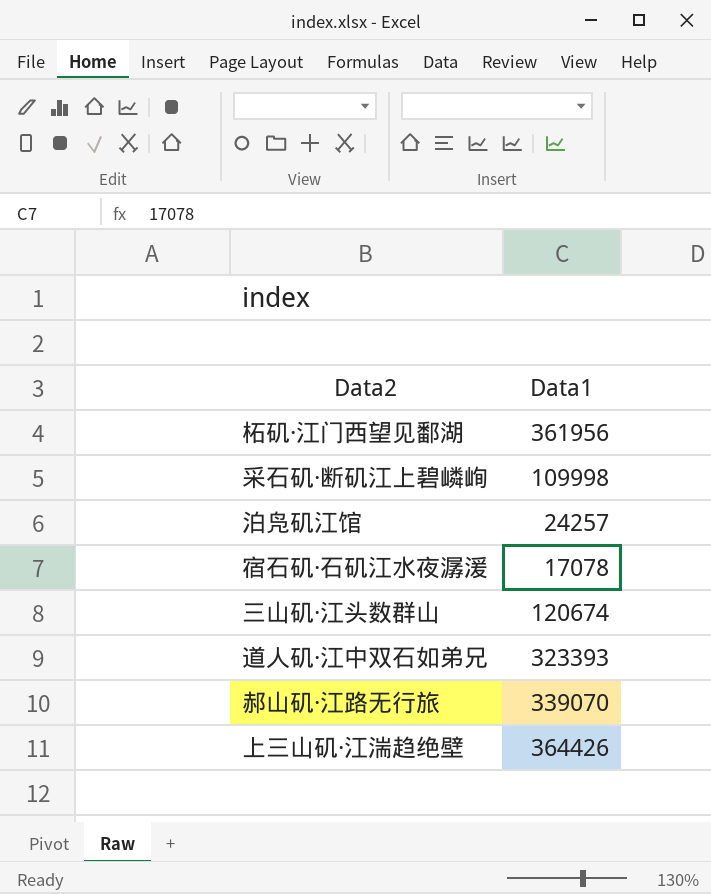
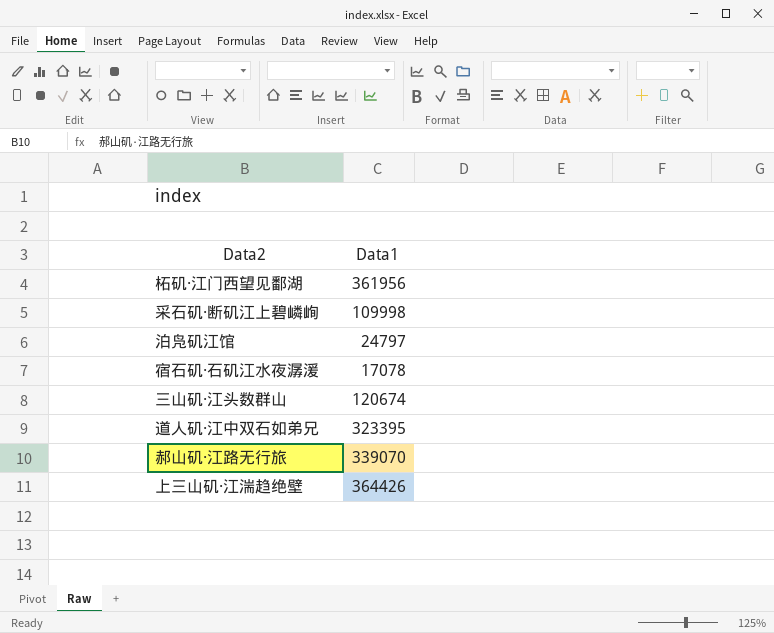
泊凫矶江馆 | Data1: 24257 -> 24797
道人矶·江中双石如弟兄 | Data1: 323393 -> 323395

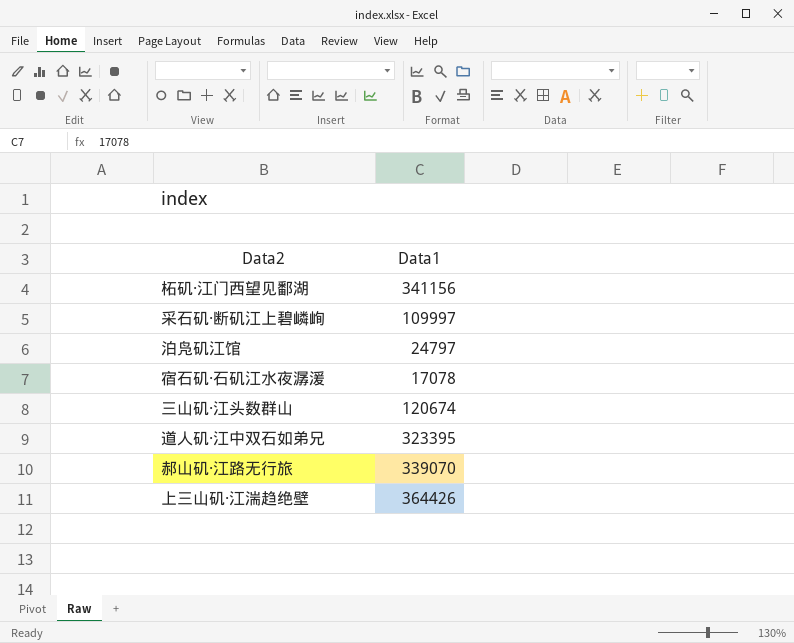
柘矶·江门西望见鄱湖 | Data1: 361956 -> 341156
采石矶·断矶江上碧嶙峋 | Data1: 109998 -> 109997

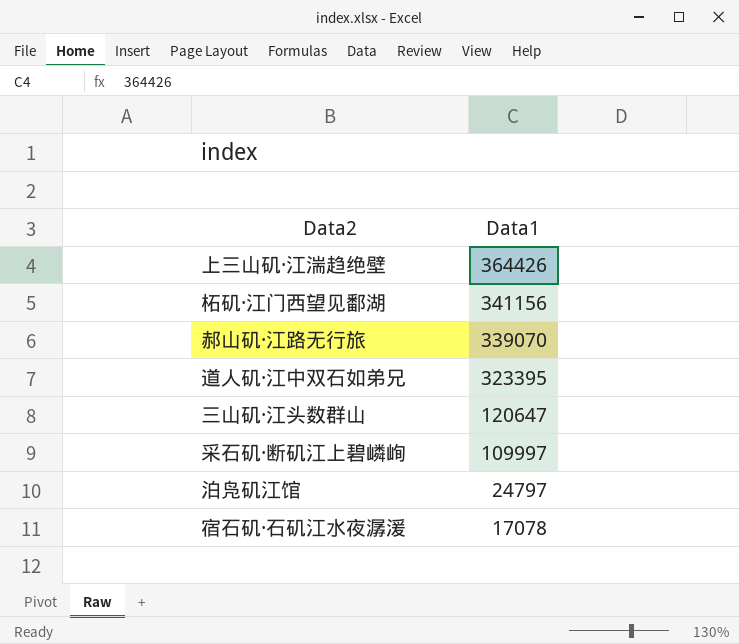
row order: none -> Data1 descending
三山矶·江头数群山 | Data1: 120674 -> 120647

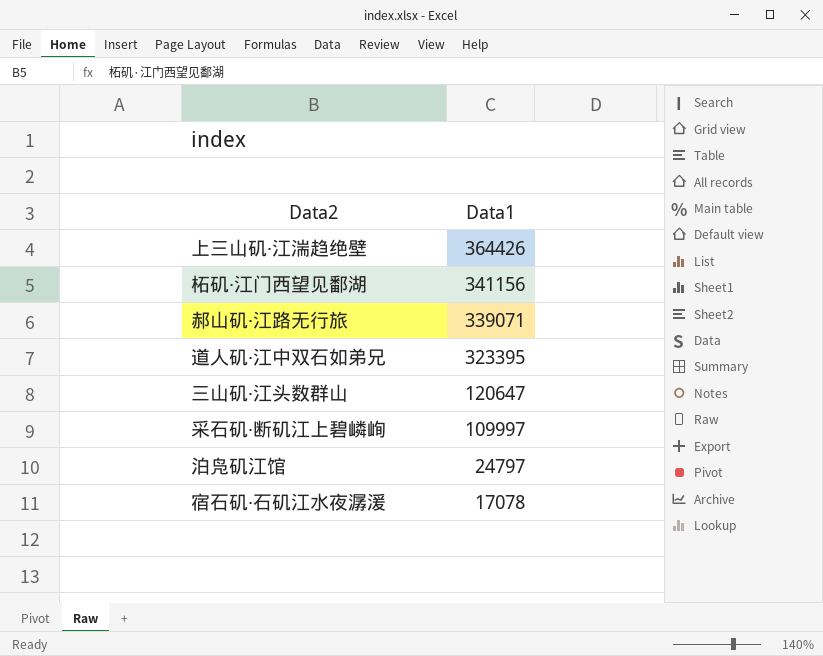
郝山矶·江路无行旅 | Data1: 339070 -> 339071

